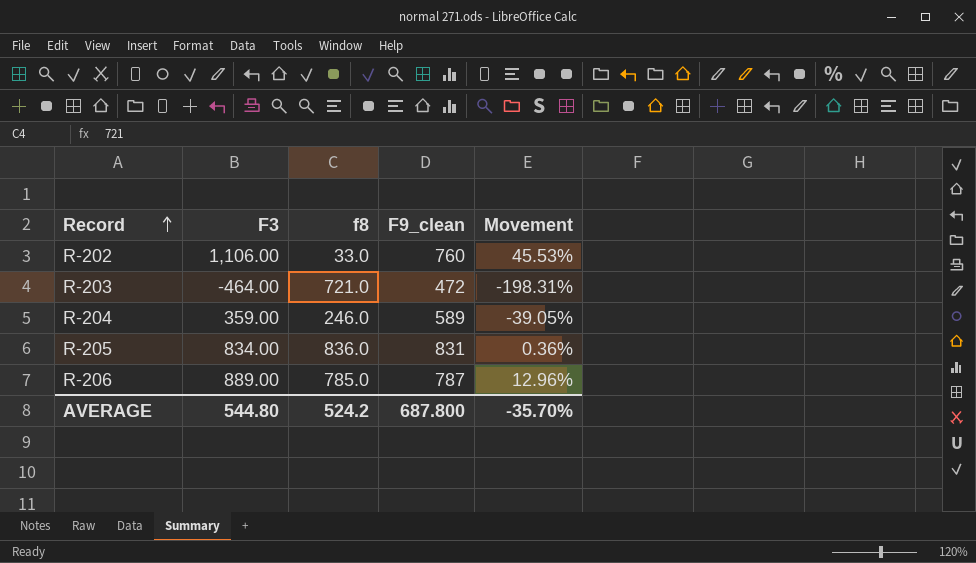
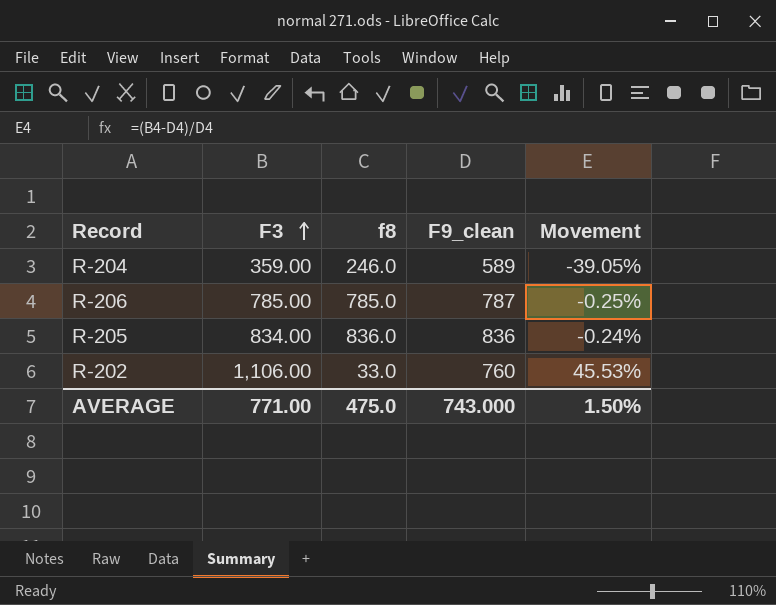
row order: Record ascending -> F3 ascending
row R-203: -464.00 | 721.0 | 472 | -198.31% -> none
R-206 | F3: 889.00 -> 785.00
R-206 | Movement: 12.96% -> -0.25%
R-205 | F9_clean: 831 -> 836
R-205 | Movement: 0.36% -> -0.24%
AVERAGE | F3: 544.80 -> 771.00
AVERAGE | f8: 524.2 -> 475.0
AVERAGE | F9_clean: 687.800 -> 743.000
AVERAGE | Movement: -35.70% -> 1.50%

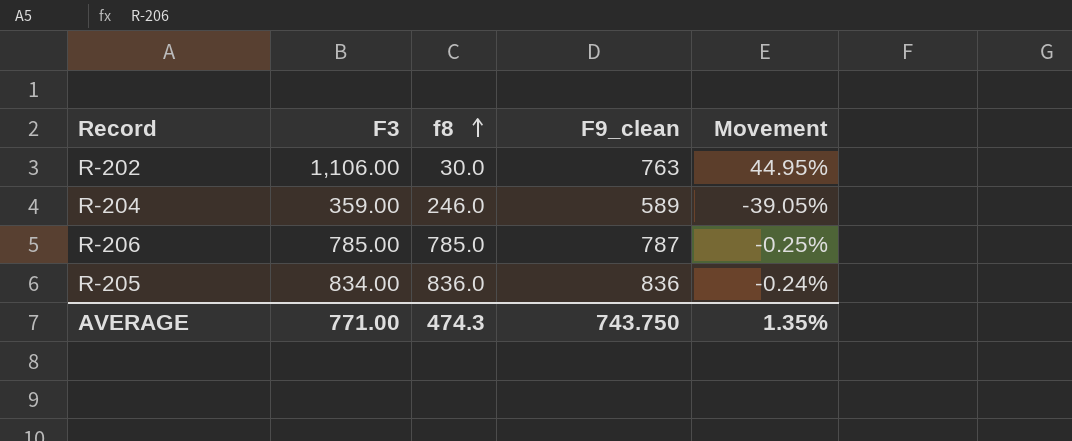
row order: F3 ascending -> f8 ascending
R-202 | f8: 33.0 -> 30.0
R-202 | F9_clean: 760 -> 763
R-202 | Movement: 45.53% -> 44.95%
AVERAGE | f8: 475.0 -> 474.3
AVERAGE | F9_clean: 743.000 -> 743.750
AVERAGE | Movement: 1.50% -> 1.35%

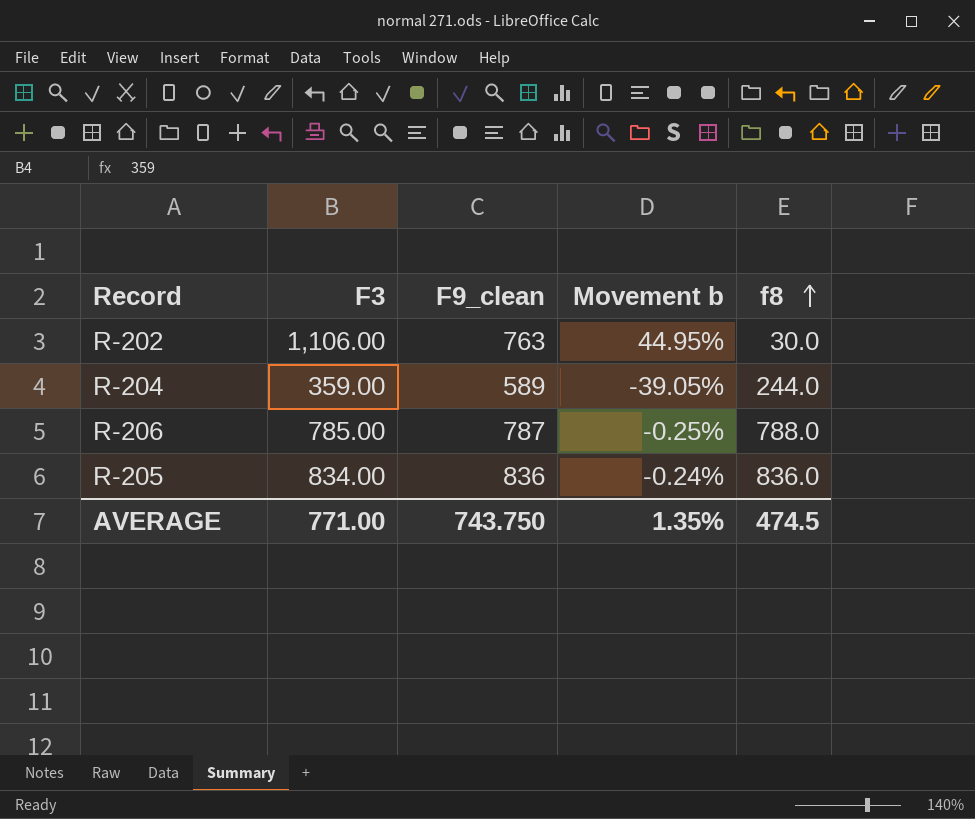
column name: Movement -> Movement b
column f8 | position: 3 -> 5
R-204 | f8: 246.0 -> 244.0
R-206 | f8: 785.0 -> 788.0
AVERAGE | f8: 474.3 -> 474.5

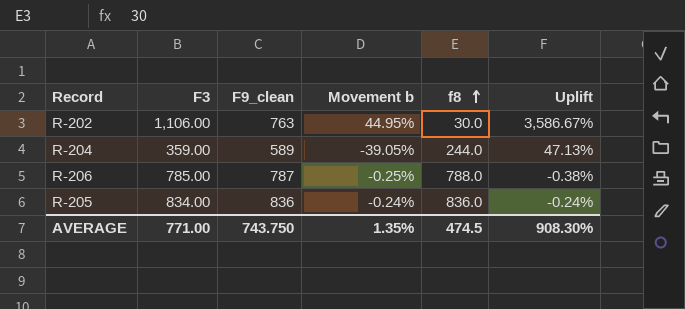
column Uplift | formula: none -> ([F3] - [f8]) / [f8]

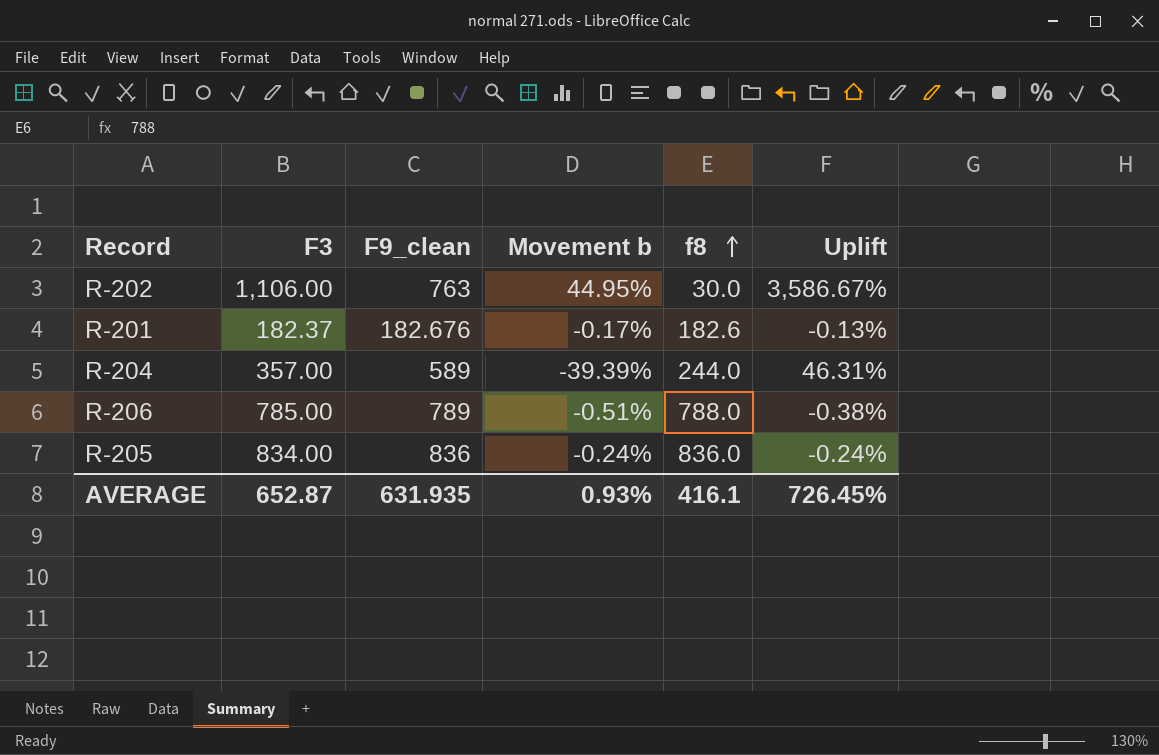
row R-201: none -> 182.37 | 182.676 | -0.17% | 182.6 | -0.13%
R-204 | F3: 359.00 -> 357.00
R-204 | Movement b: -39.05% -> -39.39%
R-204 | Uplift: 47.13% -> 46.31%
R-206 | F9_clean: 787 -> 789
R-206 | Movement b: -0.25% -> -0.51%
AVERAGE | F3: 771.00 -> 652.87
AVERAGE | F9_clean: 743.750 -> 631.935
AVERAGE | Movement b: 1.35% -> 0.93%
AVERAGE | f8: 474.5 -> 416.1
AVERAGE | Uplift: 908.30% -> 726.45%

